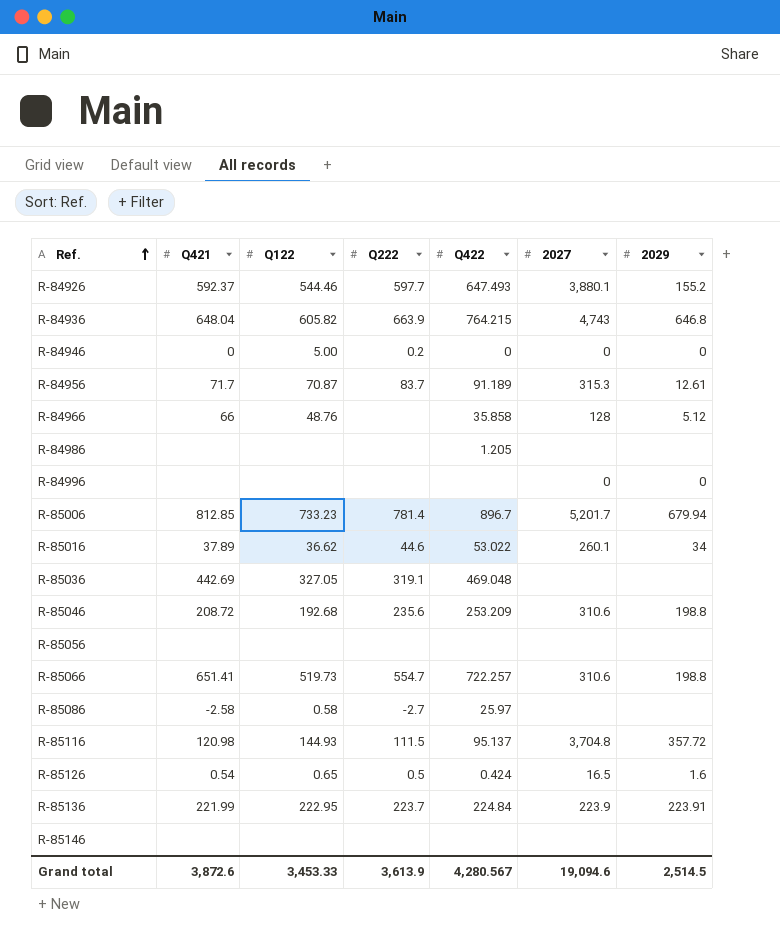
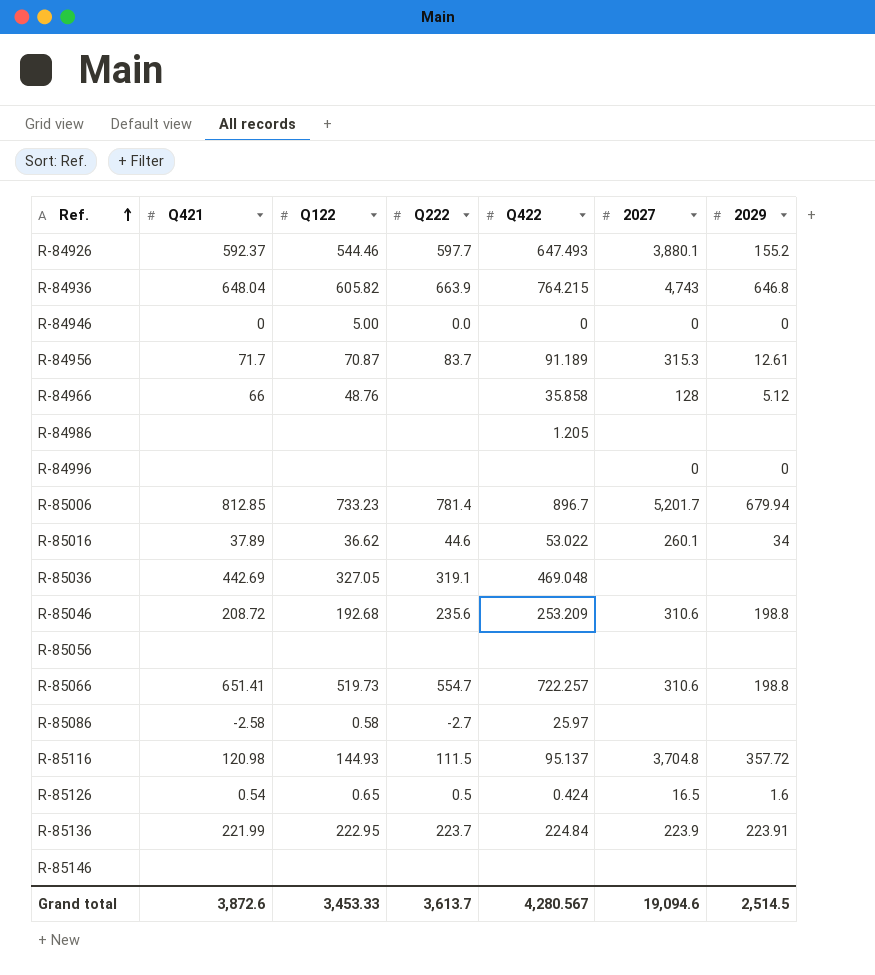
R-84946 | Q222: 0.2 -> 0.0
Grand total | Q222: 3,613.9 -> 3,613.7

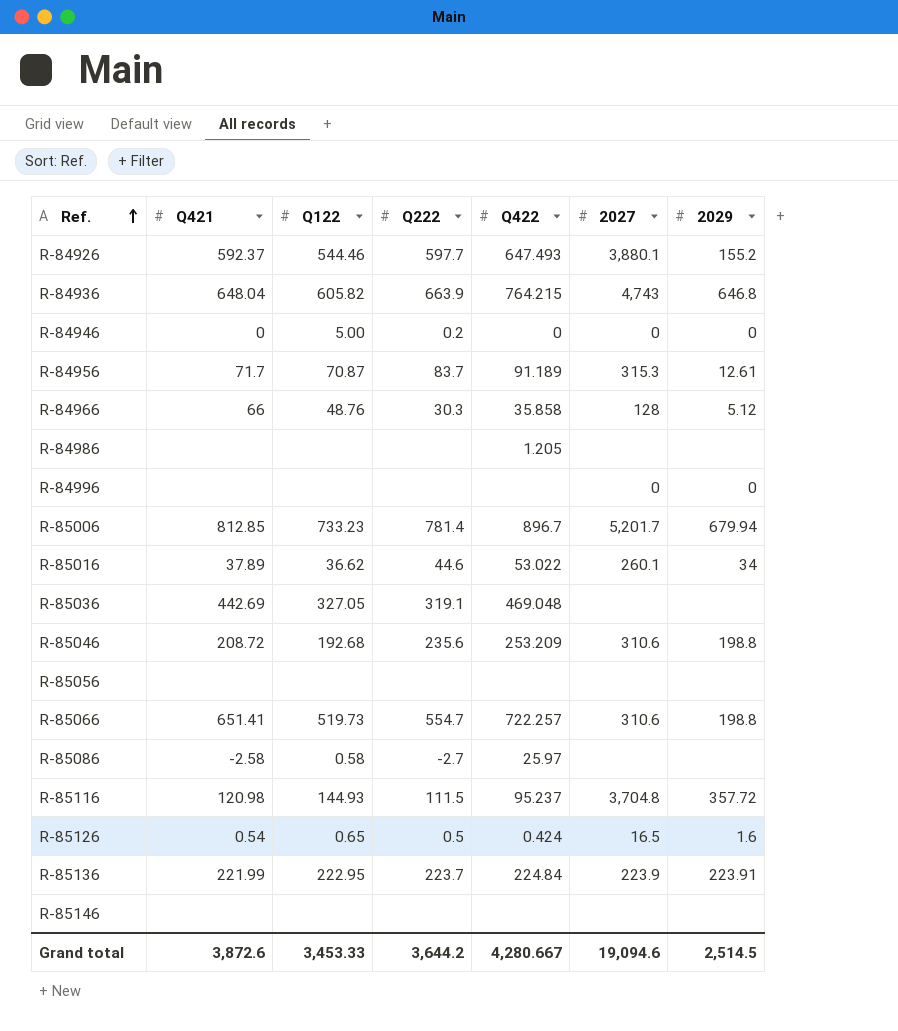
R-84946 | Q222: 0.0 -> 0.2
R-84966 | Q222: none -> 30.3
R-85116 | Q422: 95.137 -> 95.237
Grand total | Q222: 3,613.7 -> 3,644.2
Grand total | Q422: 4,280.567 -> 4,280.667

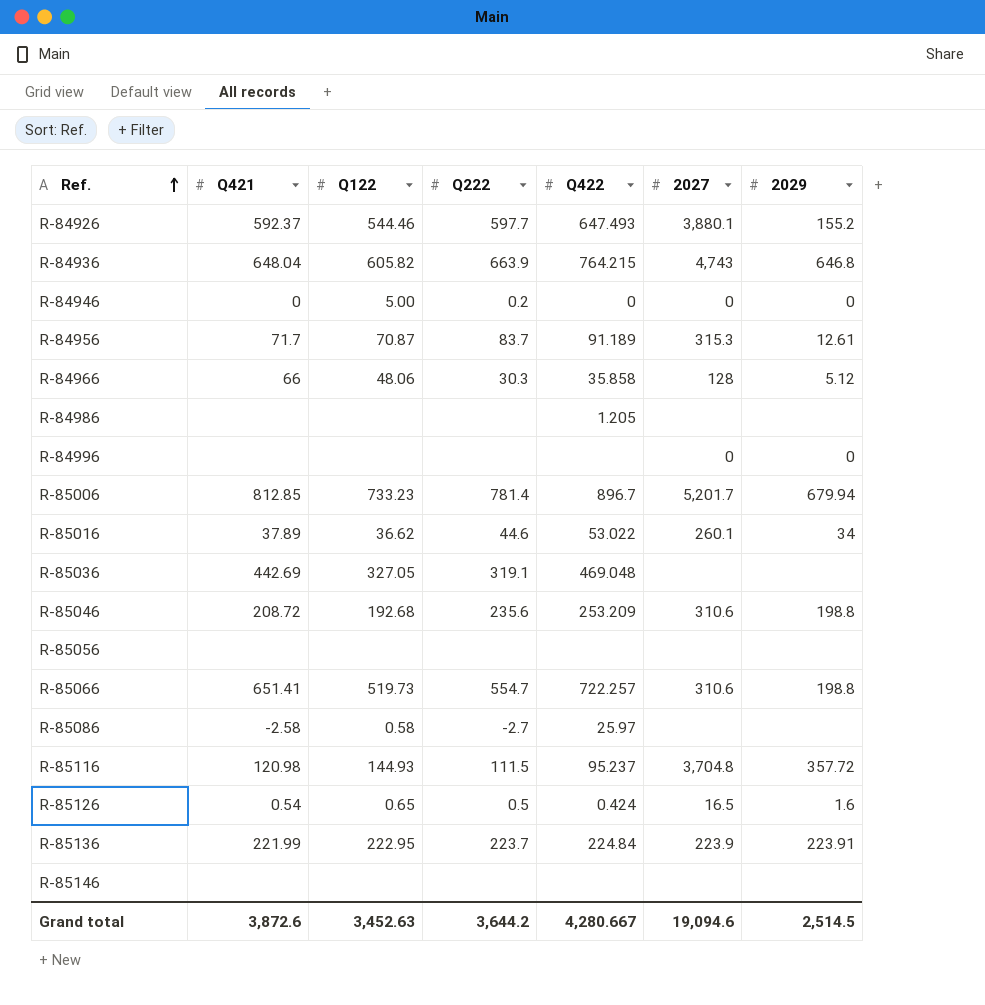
R-84966 | Q122: 48.76 -> 48.06
Grand total | Q122: 3,453.33 -> 3,452.63

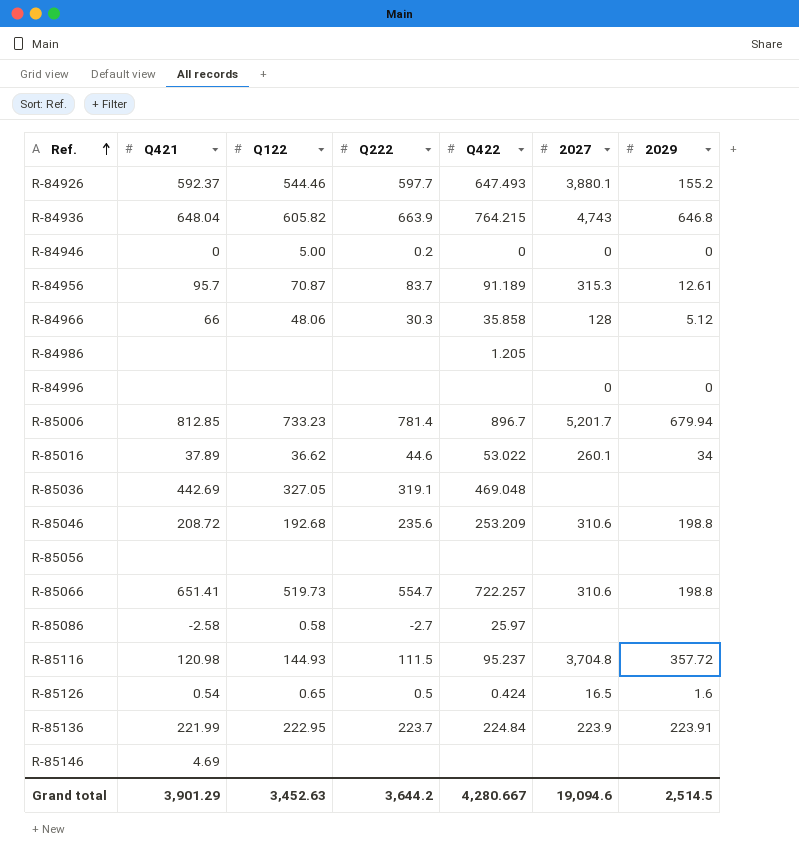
R-84956 | Q421: 71.7 -> 95.7
R-85146 | Q421: none -> 4.69
Grand total | Q421: 3,872.6 -> 3,901.29

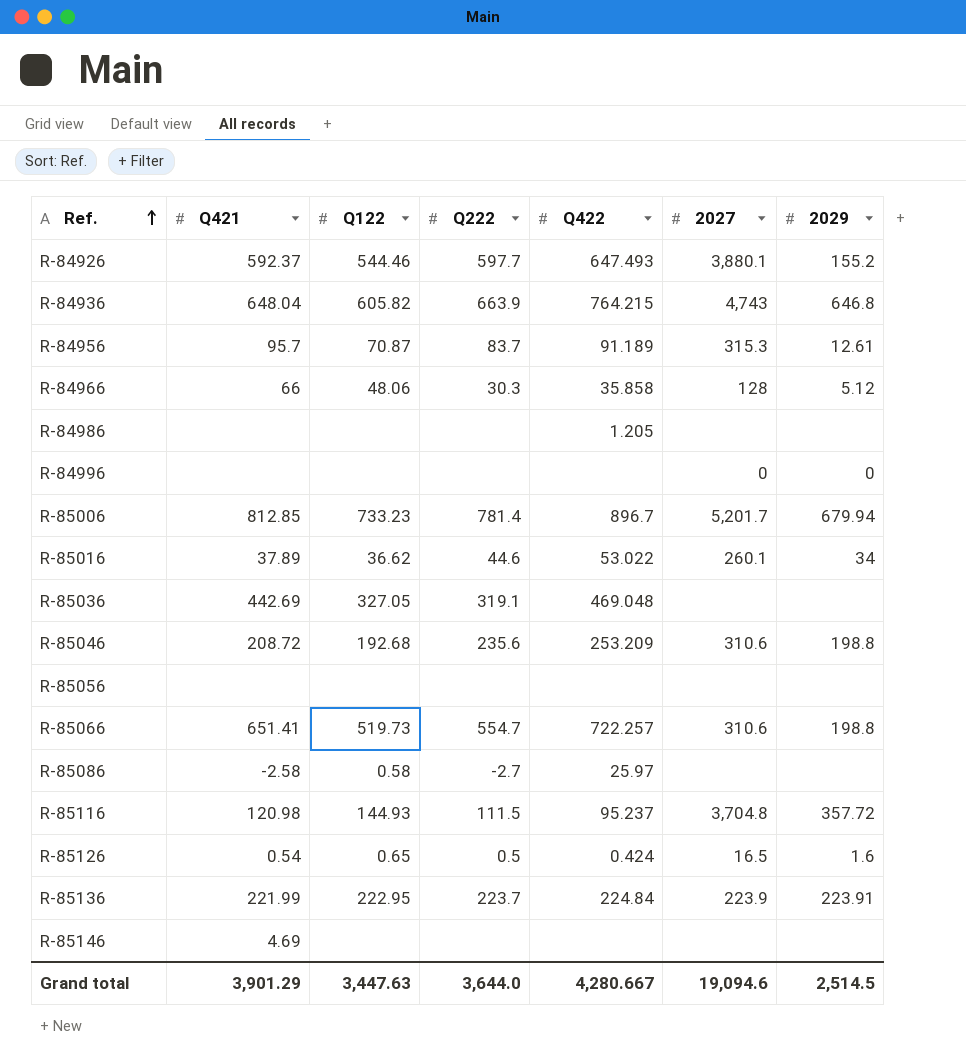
row R-84946: 0 | 5.00 | 0.2 | 0 | 0 | 0 -> none
Grand total | Q122: 3,452.63 -> 3,447.63
Grand total | Q222: 3,644.2 -> 3,644.0

